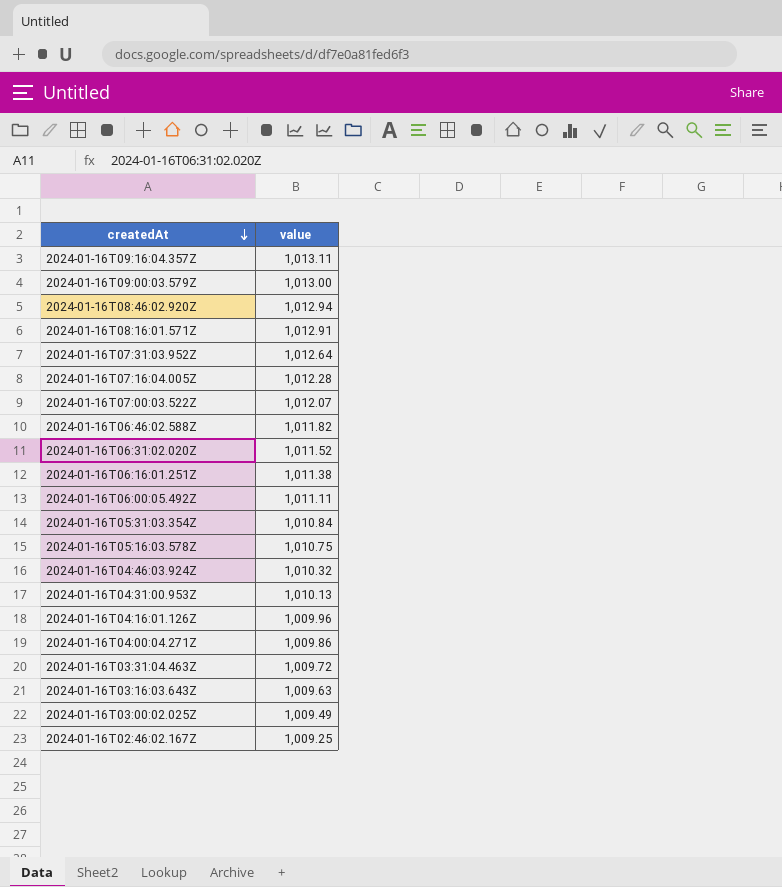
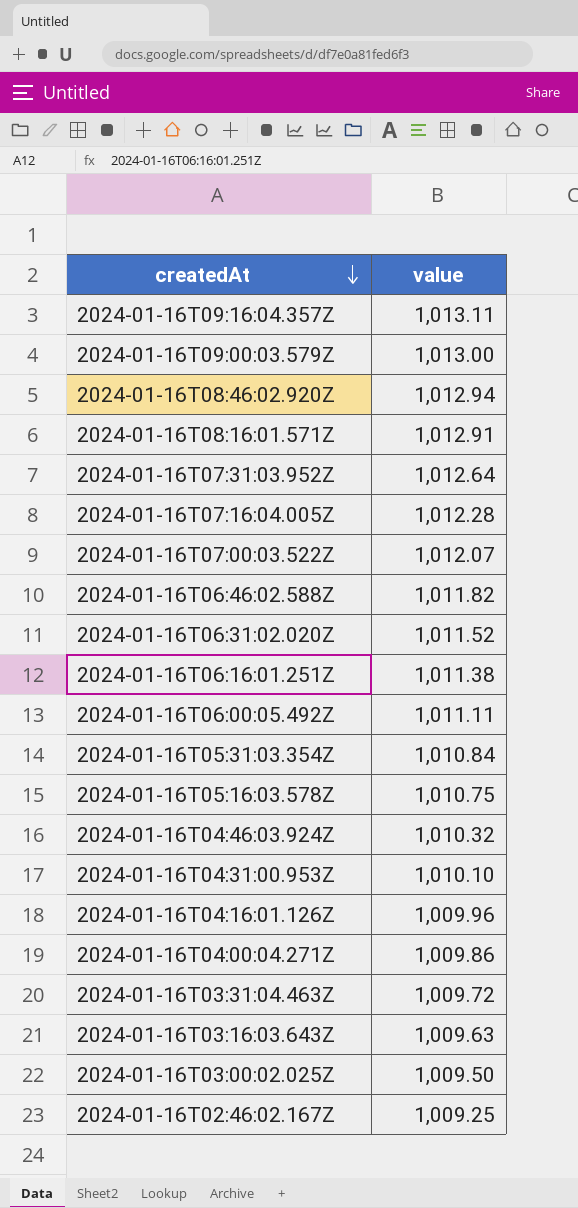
2024-01-16T04:31:00.953Z | value: 1,010.13 -> 1,010.10
2024-01-16T03:00:02.025Z | value: 1,009.49 -> 1,009.50

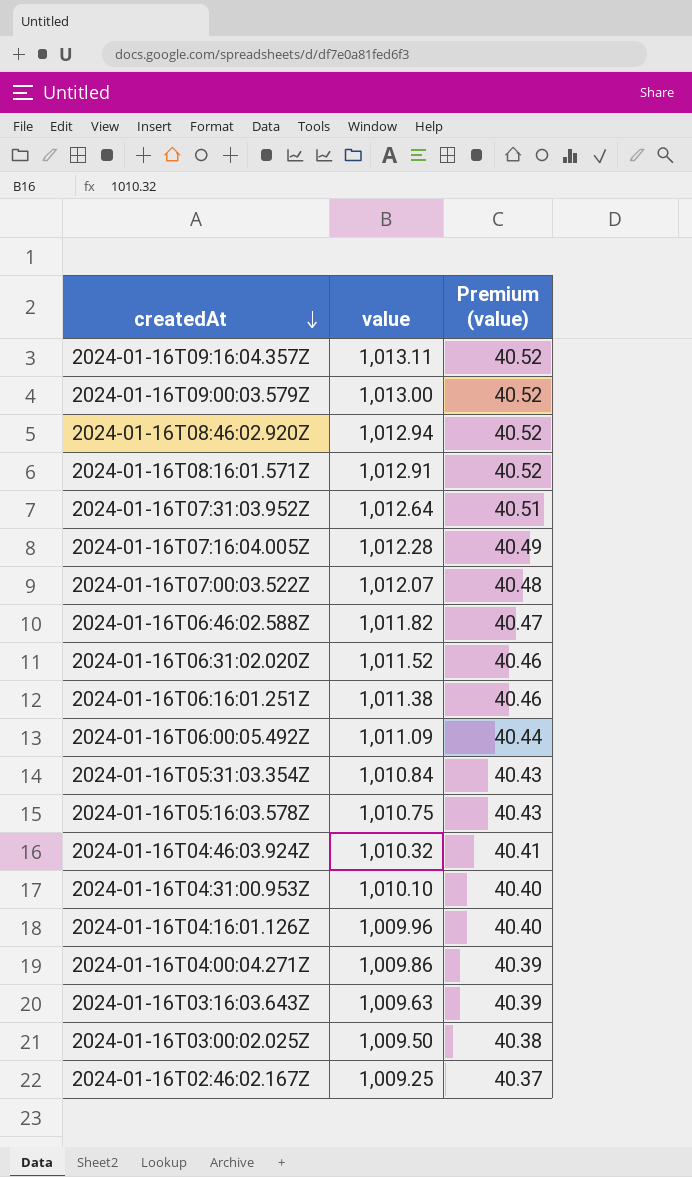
column Premium (value) | formula: none -> [value] * 0.04
row 2024-01-16T03:31:04.463Z: 1,009.72 -> none
2024-01-16T06:00:05.492Z | value: 1,011.11 -> 1,011.09

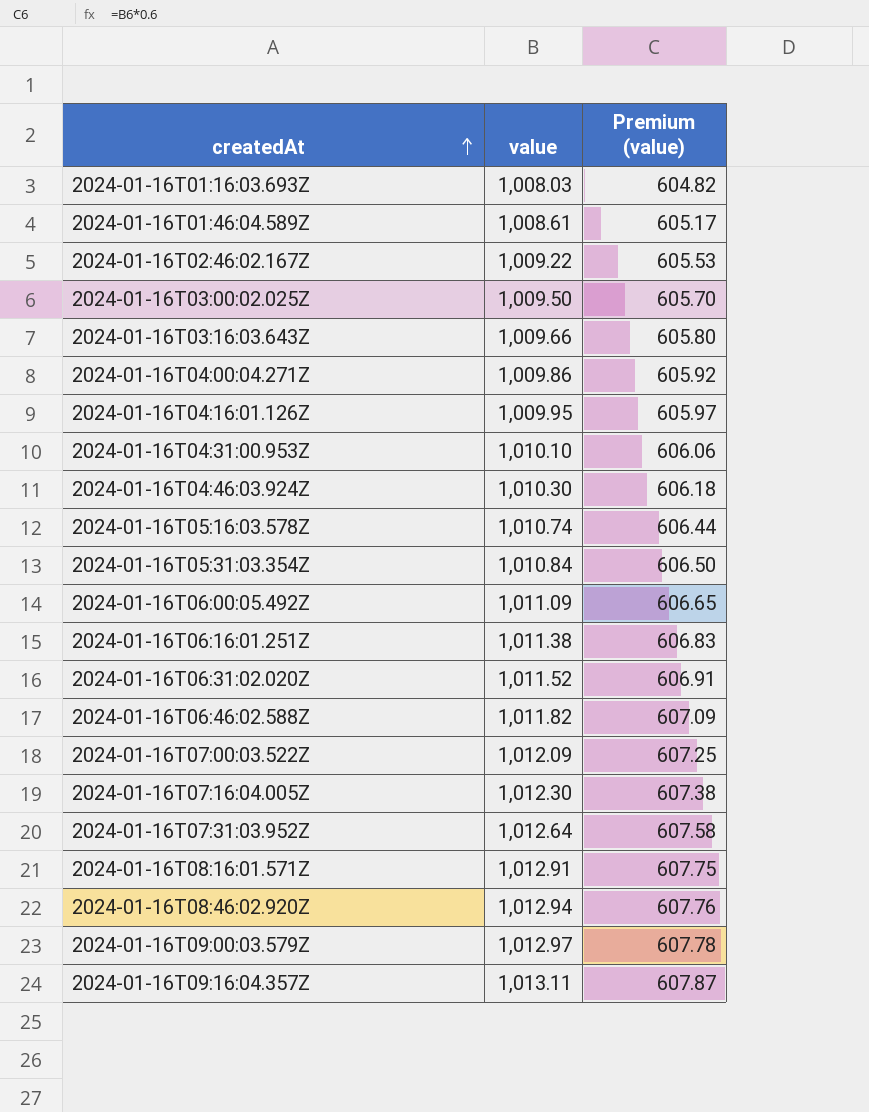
row order: createdAt descending -> createdAt ascending
column Premium (value) | formula: [value] * 0.04 -> [value] * 0.6
row 2024-01-16T01:16:03.693Z: none -> 1,008.03 | 604.82
row 2024-01-16T01:46:04.589Z: none -> 1,008.61 | 605.17
2024-01-16T02:46:02.167Z | value: 1,009.25 -> 1,009.22
2024-01-16T03:16:03.643Z | value: 1,009.63 -> 1,009.66
2024-01-16T04:16:01.126Z | value: 1,009.96 -> 1,009.95
2024-01-16T04:46:03.924Z | value: 1,010.32 -> 1,010.30
2024-01-16T05:16:03.578Z | value: 1,010.75 -> 1,010.74
2024-01-16T07:00:03.522Z | value: 1,012.07 -> 1,012.09
2024-01-16T07:16:04.005Z | value: 1,012.28 -> 1,012.30
2024-01-16T09:00:03.579Z | value: 1,013.00 -> 1,012.97

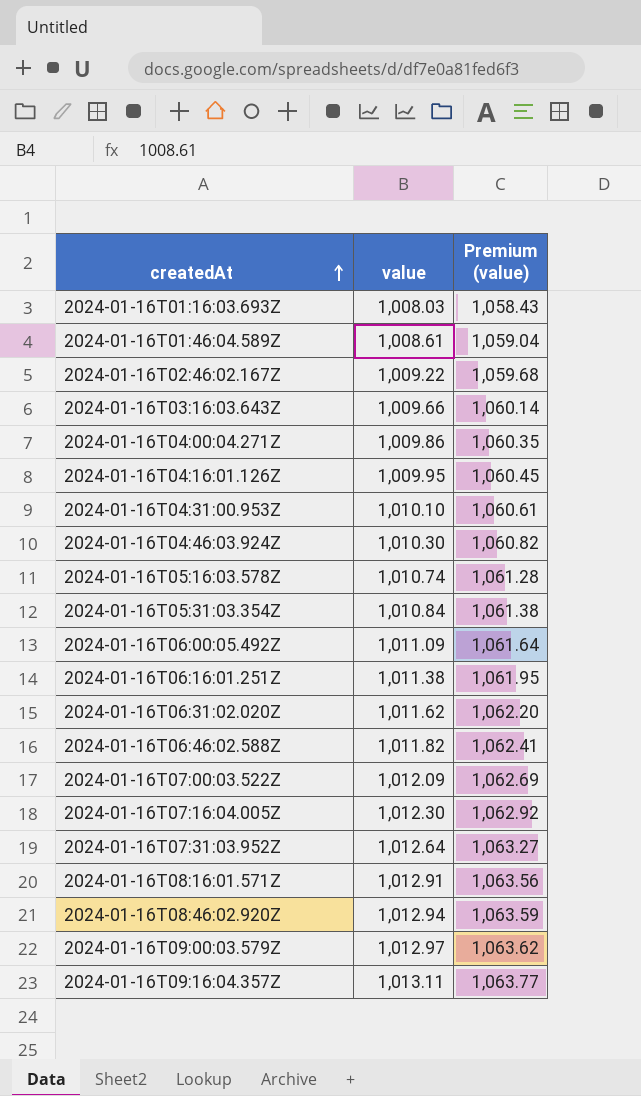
column Premium (value) | formula: [value] * 0.6 -> [value] * 1.05
row 2024-01-16T03:00:02.025Z: 1,009.50 | 605.70 -> none
2024-01-16T06:31:02.020Z | value: 1,011.52 -> 1,011.62

